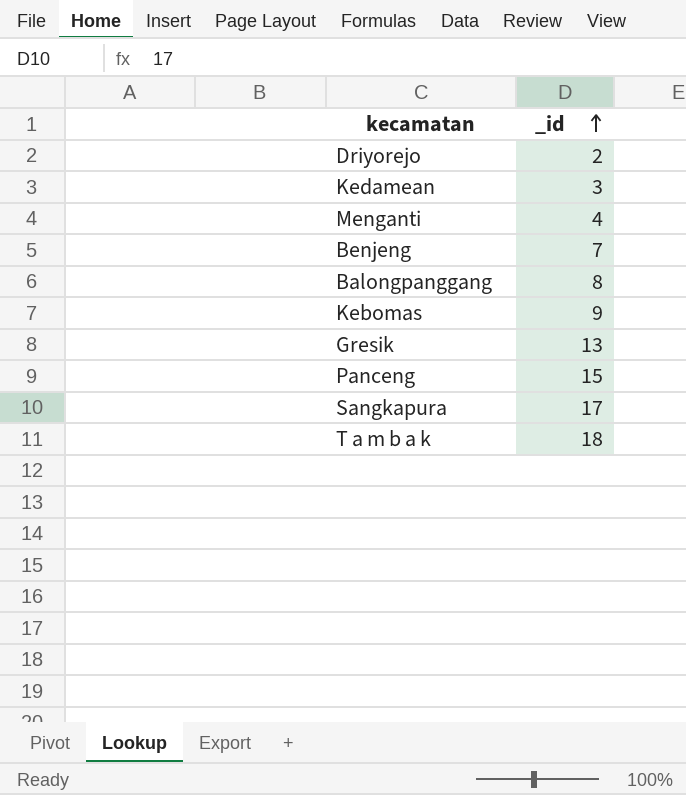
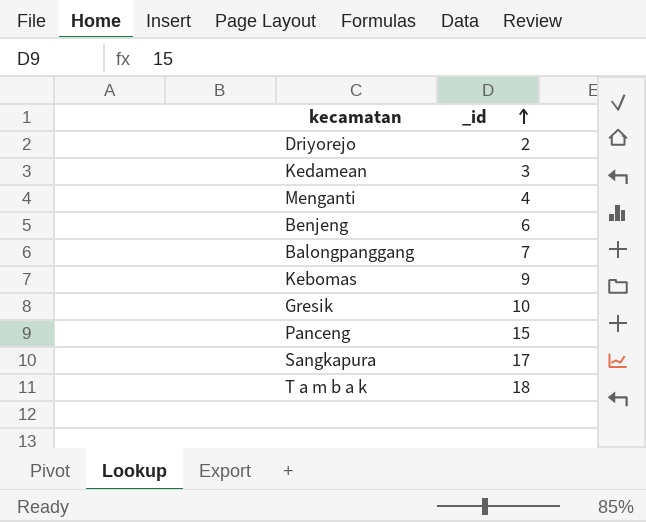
Benjeng | _id: 7 -> 6
Balongpanggang | _id: 8 -> 7
Gresik | _id: 13 -> 10

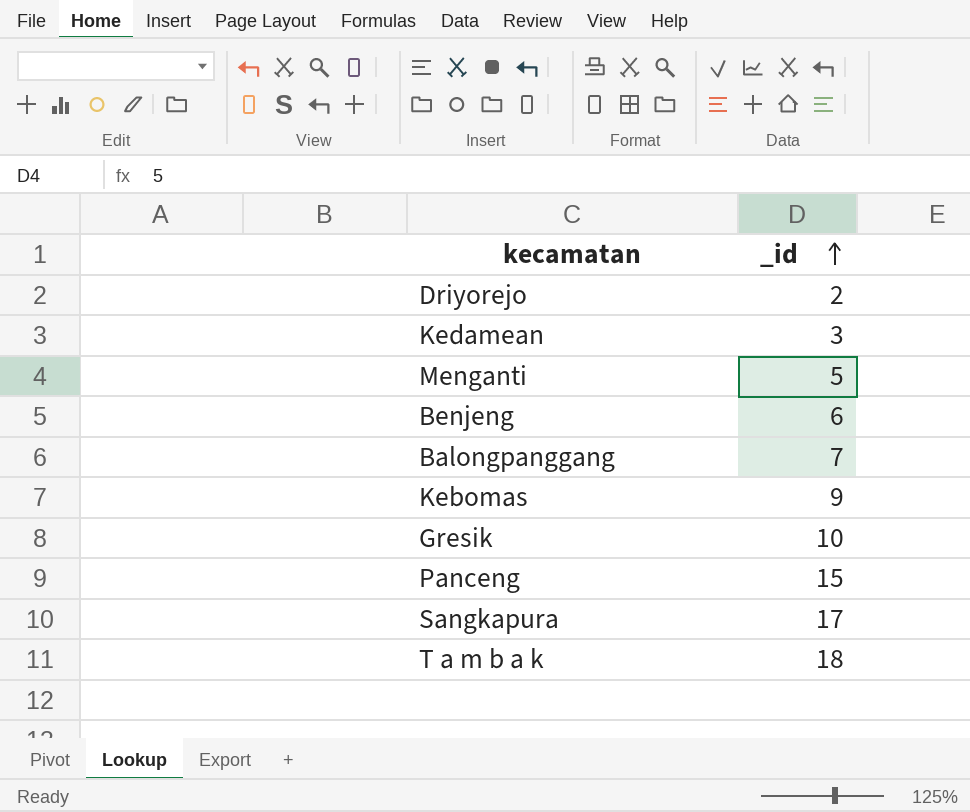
Menganti | _id: 4 -> 5

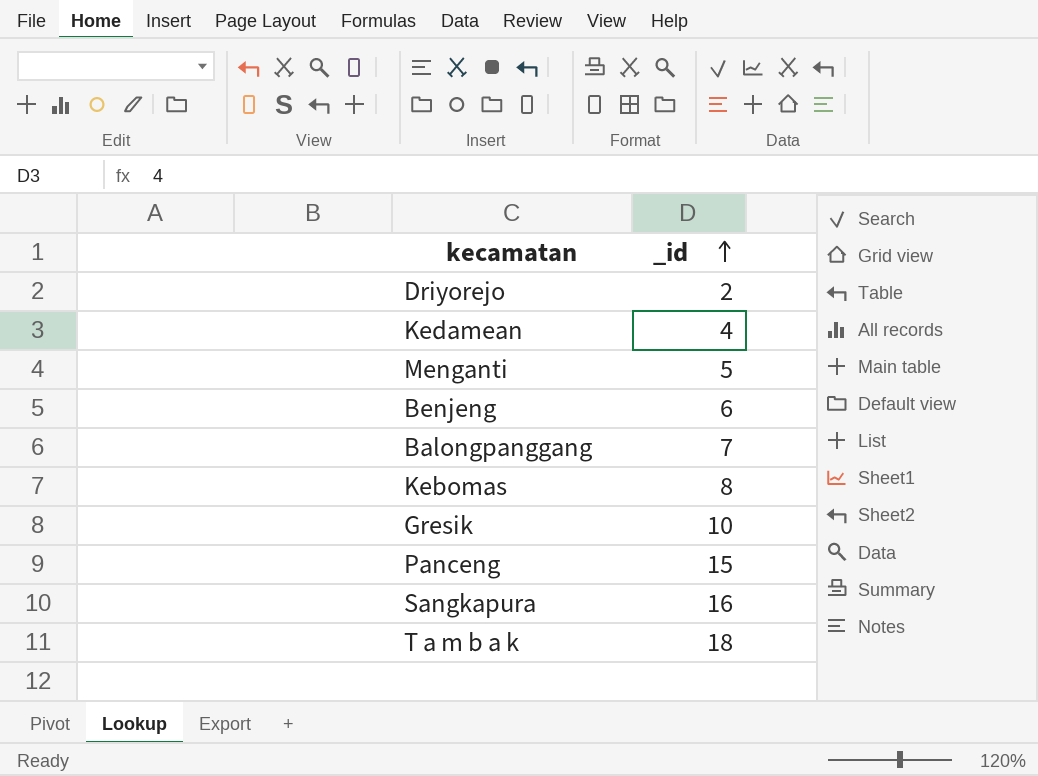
Kedamean | _id: 3 -> 4
Kebomas | _id: 9 -> 8
Sangkapura | _id: 17 -> 16

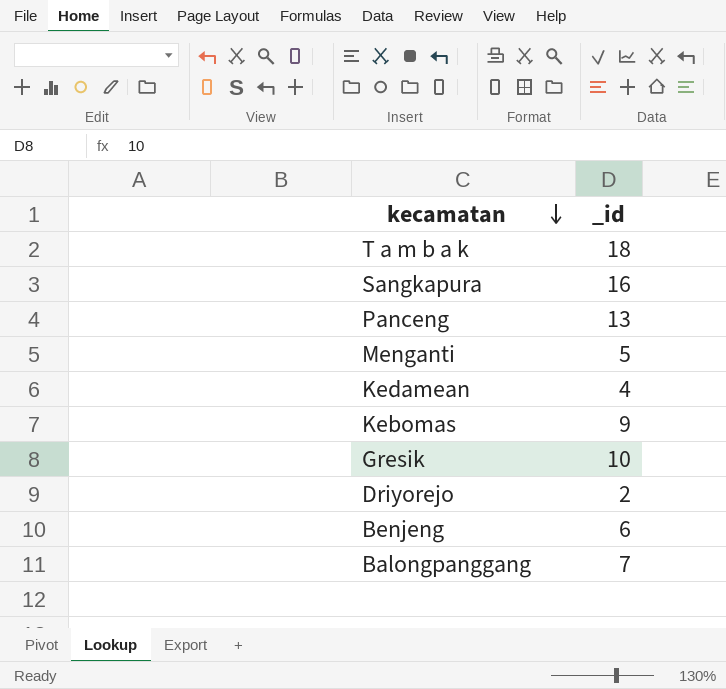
row order: _id ascending -> kecamatan descending
Panceng | _id: 15 -> 13
Kebomas | _id: 8 -> 9

